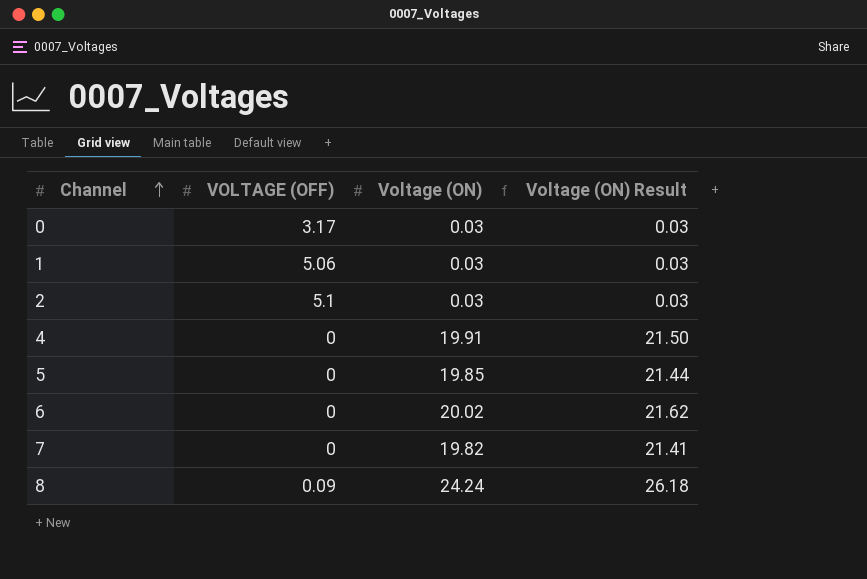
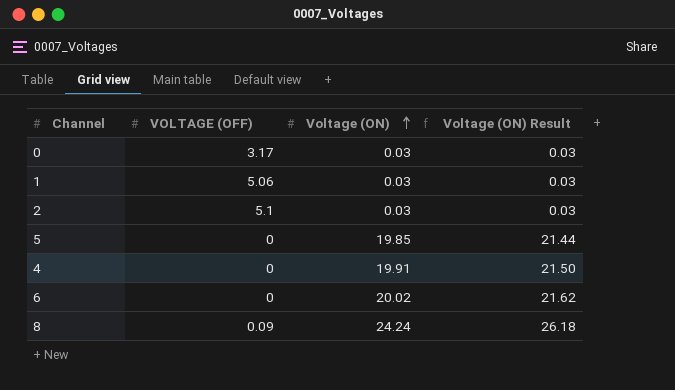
row order: Channel ascending -> Voltage (ON) ascending
row 7: 0 | 19.82 | 21.41 -> none

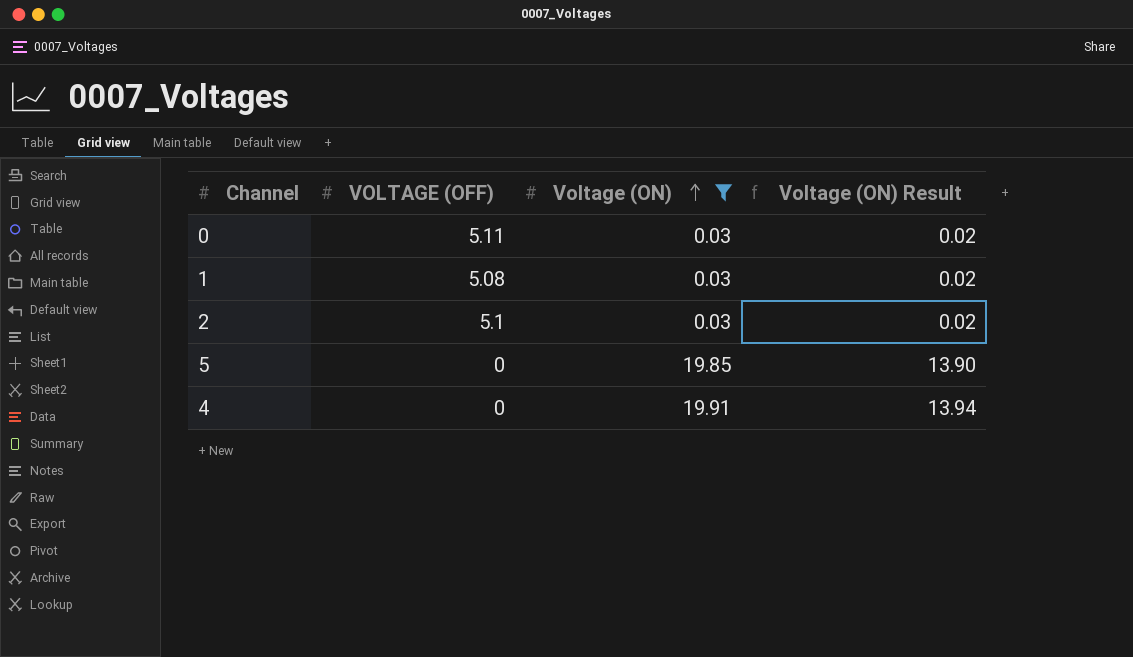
filter: none -> Voltage (ON) <= 19.91
column Voltage (ON) Result | formula: [Voltage (ON)] * 1.08 -> [Voltage (ON)] * 0.7
0 | VOLTAGE (OFF): 3.17 -> 5.11
1 | VOLTAGE (OFF): 5.06 -> 5.08

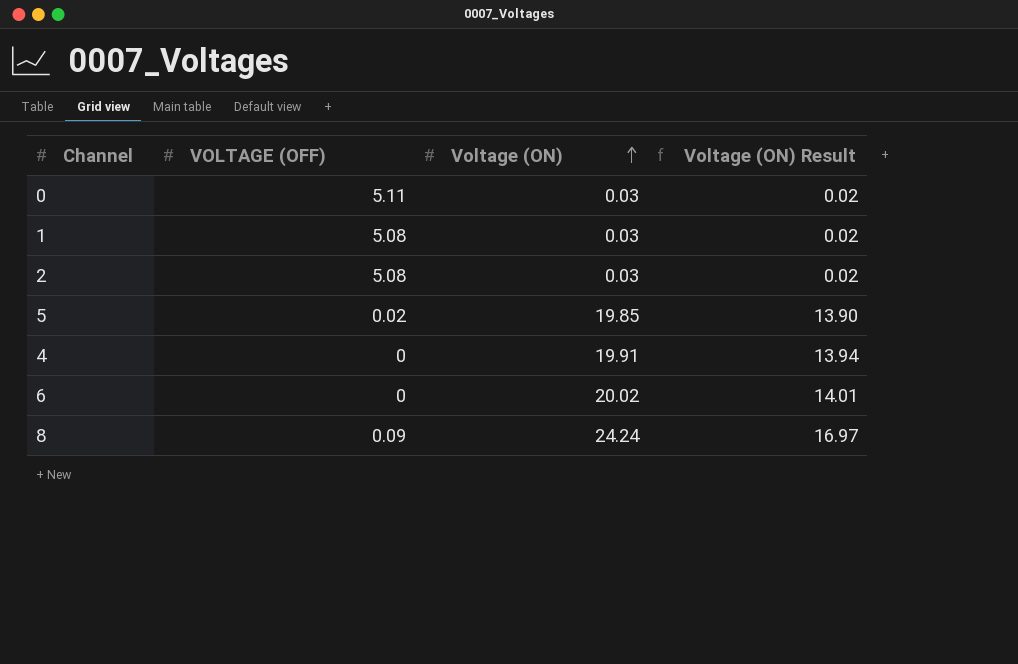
filter: Voltage (ON) <= 19.91 -> none
2 | VOLTAGE (OFF): 5.1 -> 5.08
5 | VOLTAGE (OFF): 0 -> 0.02

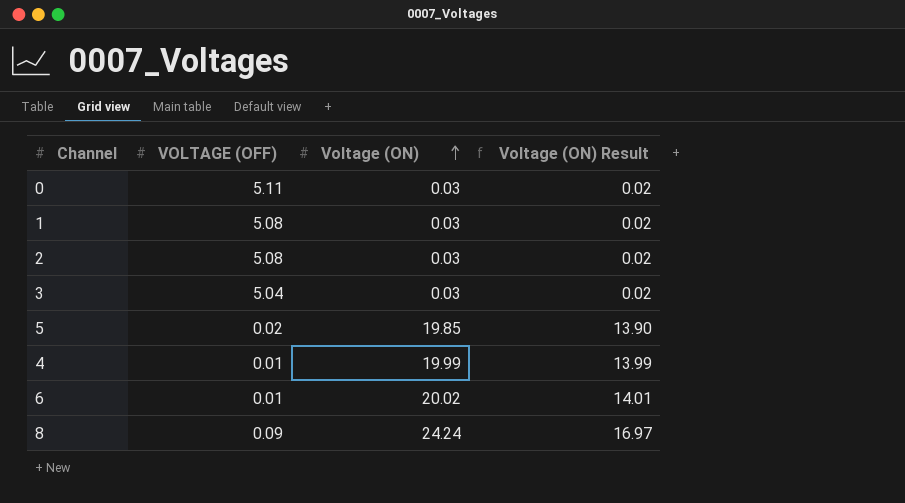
row 3: none -> 5.04 | 0.03 | 0.02
4 | VOLTAGE (OFF): 0 -> 0.01
4 | Voltage (ON): 19.91 -> 19.99
4 | Voltage (ON) Result: 13.94 -> 13.99
6 | VOLTAGE (OFF): 0 -> 0.01

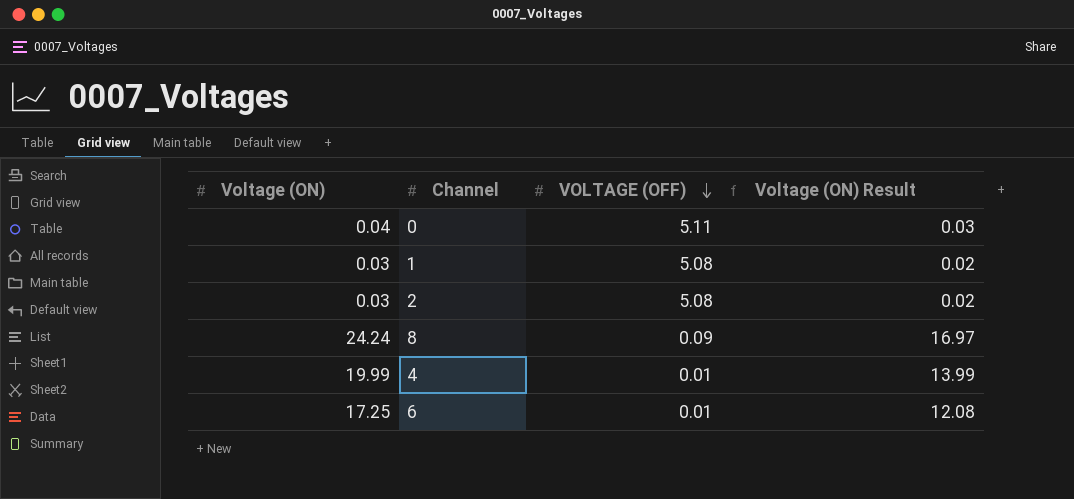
row order: Voltage (ON) ascending -> VOLTAGE (OFF) descending
column Voltage (ON) | position: 3 -> 1
row 3: 5.04 | 0.03 | 0.02 -> none
row 5: 0.02 | 19.85 | 13.90 -> none
0 | Voltage (ON): 0.03 -> 0.04
0 | Voltage (ON) Result: 0.02 -> 0.03
6 | Voltage (ON): 20.02 -> 17.25
6 | Voltage (ON) Result: 14.01 -> 12.08

